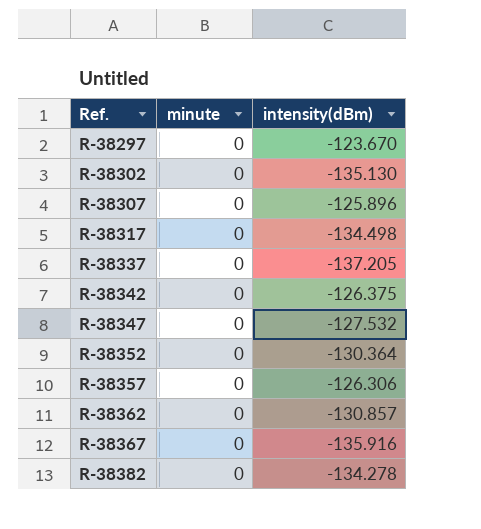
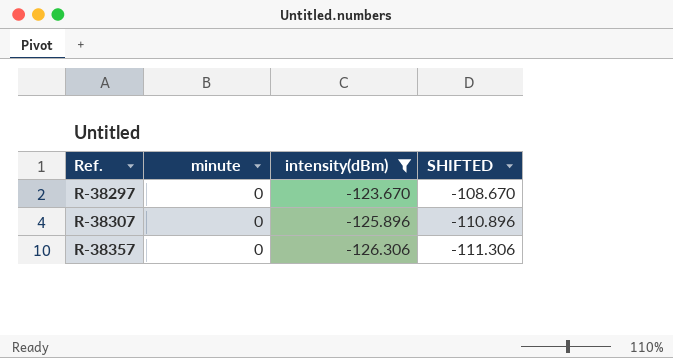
filter: none -> intensity(dBm) >= -126.306
column SHIFTED | formula: none -> [intensity(dBm)] + 15

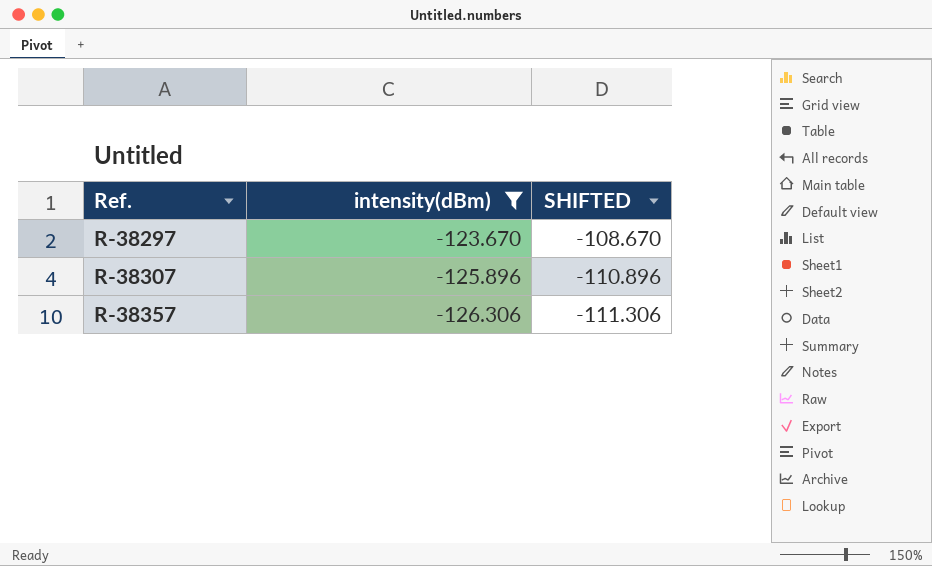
column minute | position: 2 -> none

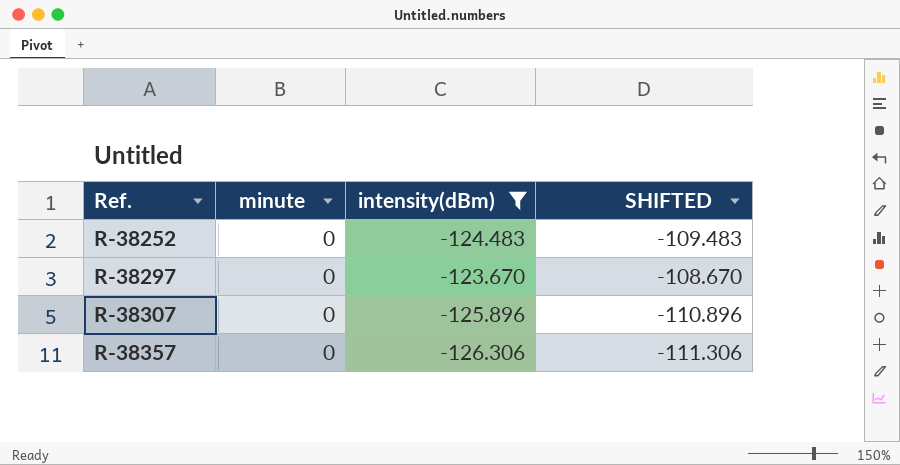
column minute | position: none -> 2
row R-38252: none -> 0 | -124.483 | -109.483

